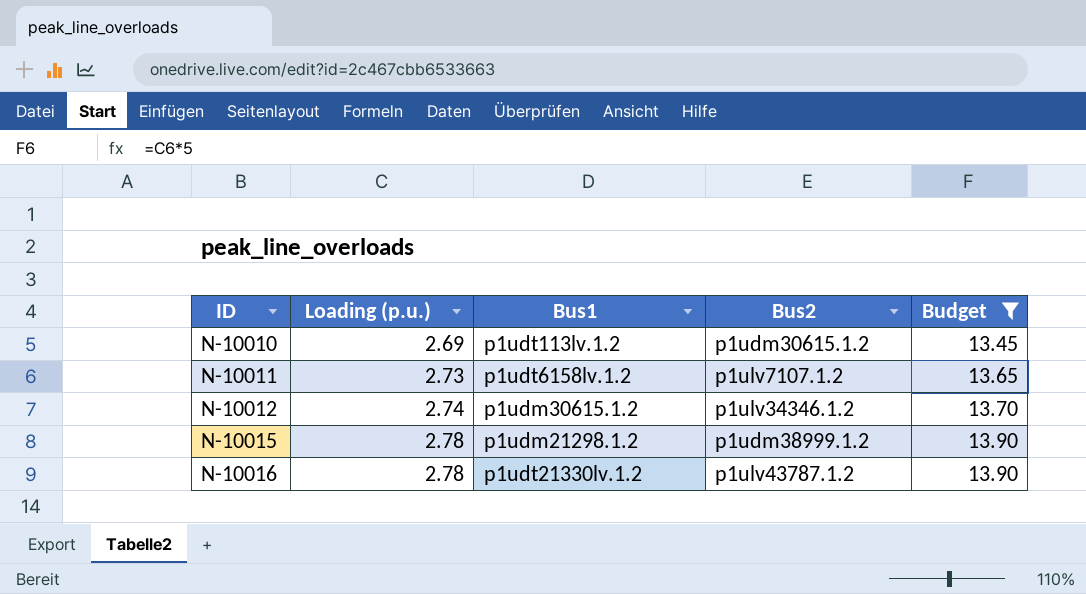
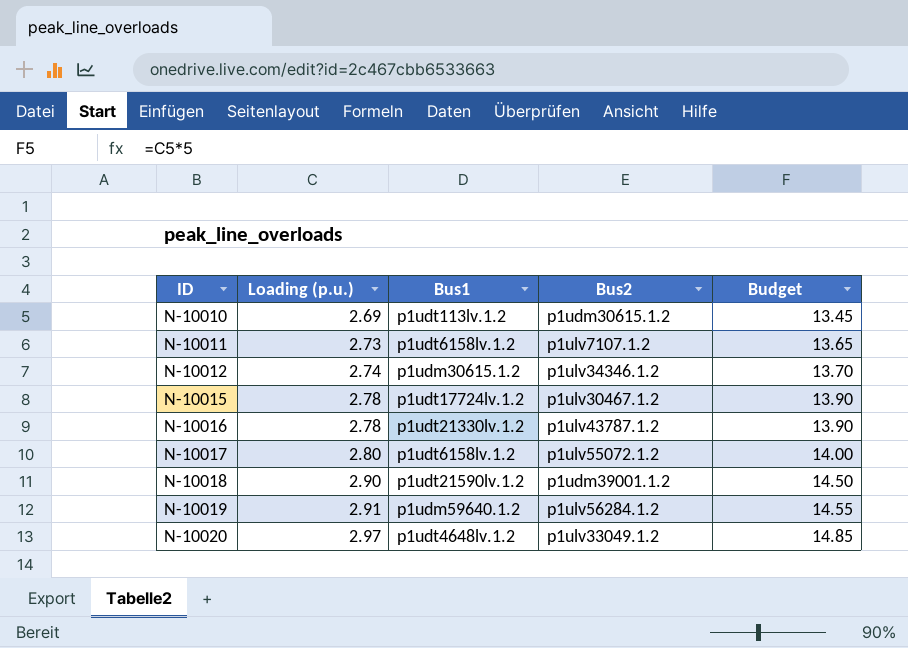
filter: Budget <= 13.90 -> none
N-10015 | Bus1: p1udm21298.1.2 -> p1udt17724lv.1.2
N-10015 | Bus2: p1udm38999.1.2 -> p1ulv30467.1.2

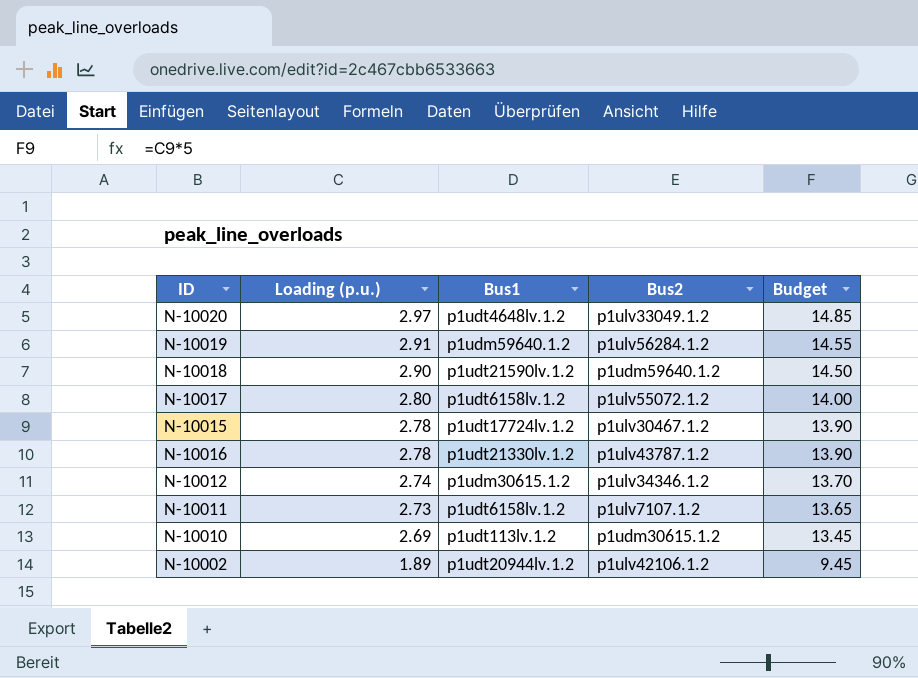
row order: ID ascending -> Loading (p.u.) descending
N-10018 | Bus2: p1udm39001.1.2 -> p1udm59640.1.2
row N-10002: none -> 1.89 | p1udt20944lv.1.2 | p1ulv42106.1.2 | 9.45

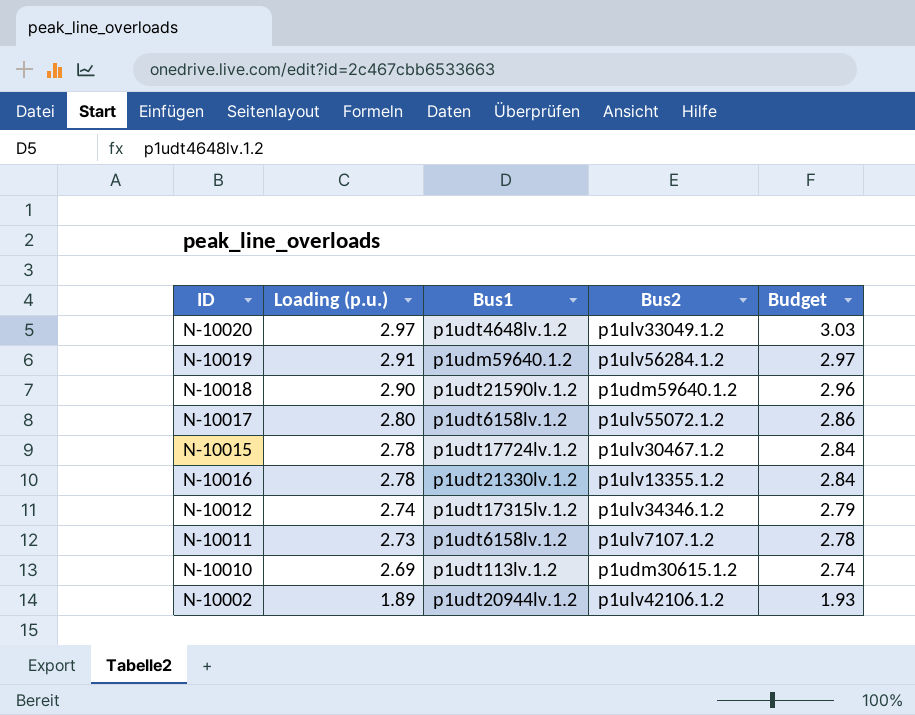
column Budget | formula: [Loading (p.u.)] * 5 -> [Loading (p.u.)] * 1.02
N-10016 | Bus2: p1ulv43787.1.2 -> p1ulv13355.1.2
N-10012 | Bus1: p1udm30615.1.2 -> p1udt17315lv.1.2

